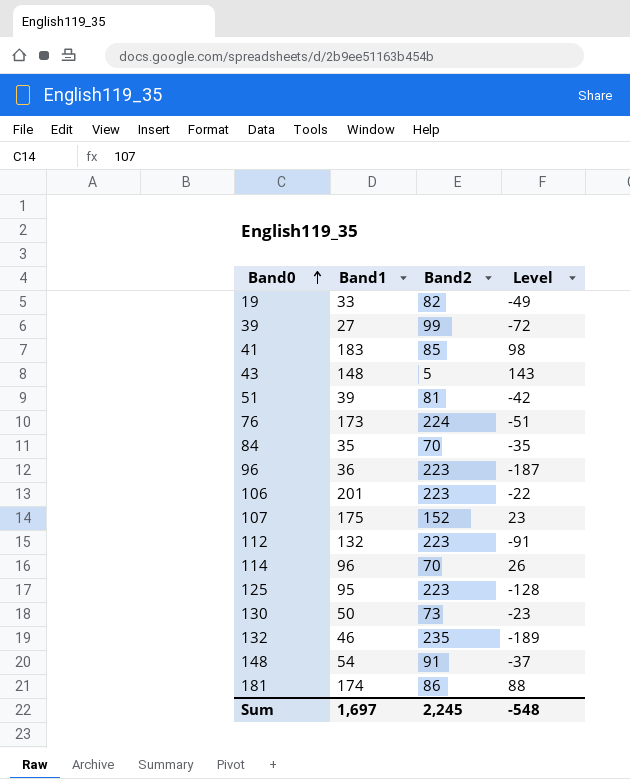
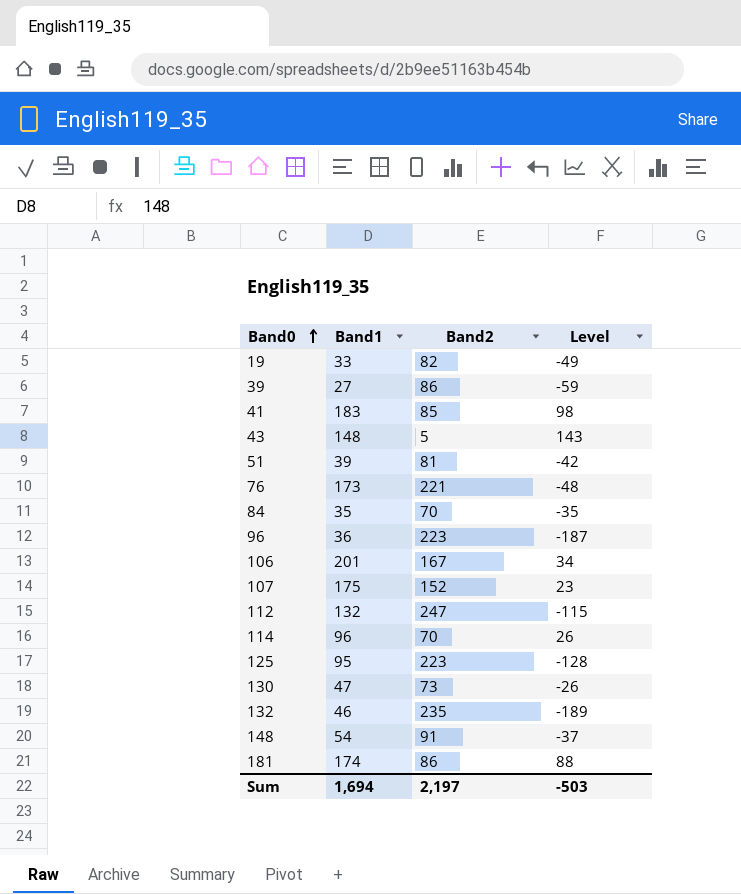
39 | Band2: 99 -> 86
39 | Level: -72 -> -59
76 | Band2: 224 -> 221
76 | Level: -51 -> -48
106 | Band2: 223 -> 167
106 | Level: -22 -> 34
112 | Band2: 223 -> 247
112 | Level: -91 -> -115
130 | Band1: 50 -> 47
130 | Level: -23 -> -26
Sum | Band1: 1,697 -> 1,694
Sum | Band2: 2,245 -> 2,197
Sum | Level: -548 -> -503

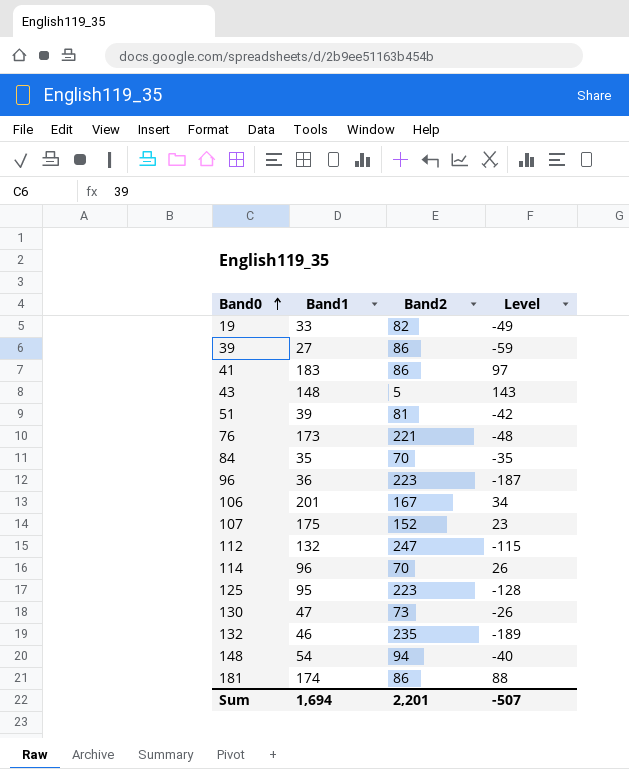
41 | Band2: 85 -> 86
41 | Level: 98 -> 97
148 | Band2: 91 -> 94
148 | Level: -37 -> -40
Sum | Band2: 2,197 -> 2,201
Sum | Level: -503 -> -507

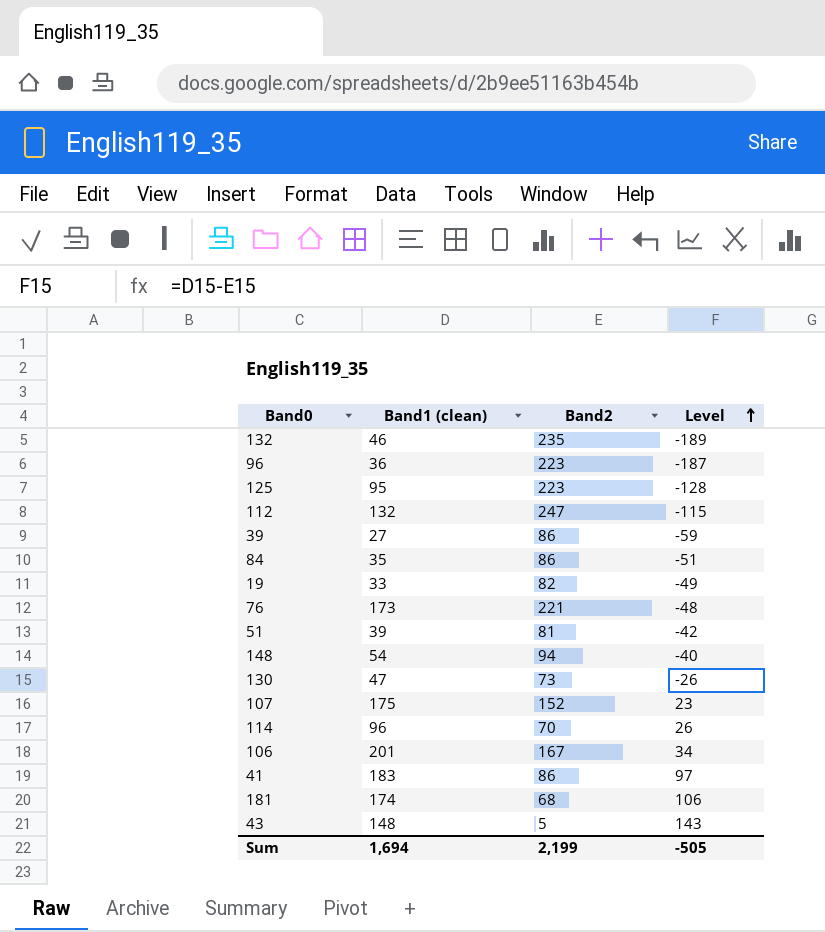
row order: Band0 ascending -> Level ascending
column name: Band1 -> Band1 (clean)
84 | Band2: 70 -> 86
84 | Level: -35 -> -51
181 | Band2: 86 -> 68
181 | Level: 88 -> 106
Sum | Band2: 2,201 -> 2,199
Sum | Level: -507 -> -505

